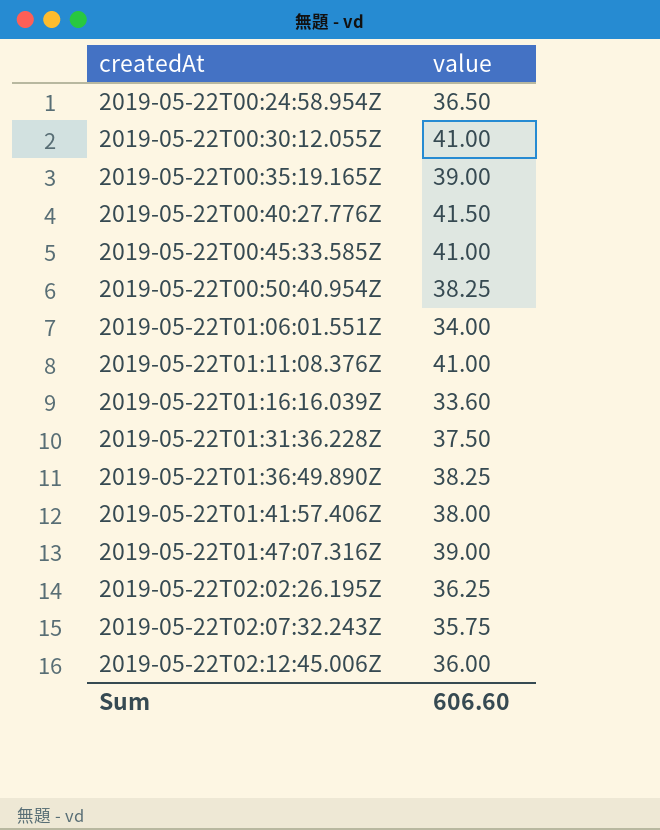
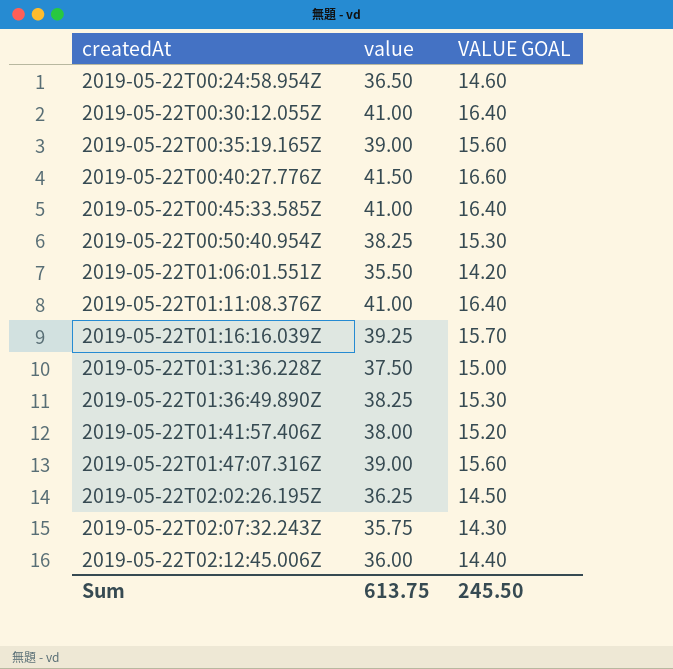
column VALUE GOAL | formula: none -> [value] * 0.4
2019-05-22T01:06:01.551Z | value: 34.00 -> 35.50
2019-05-22T01:16:16.039Z | value: 33.60 -> 39.25
Sum | value: 606.60 -> 613.75

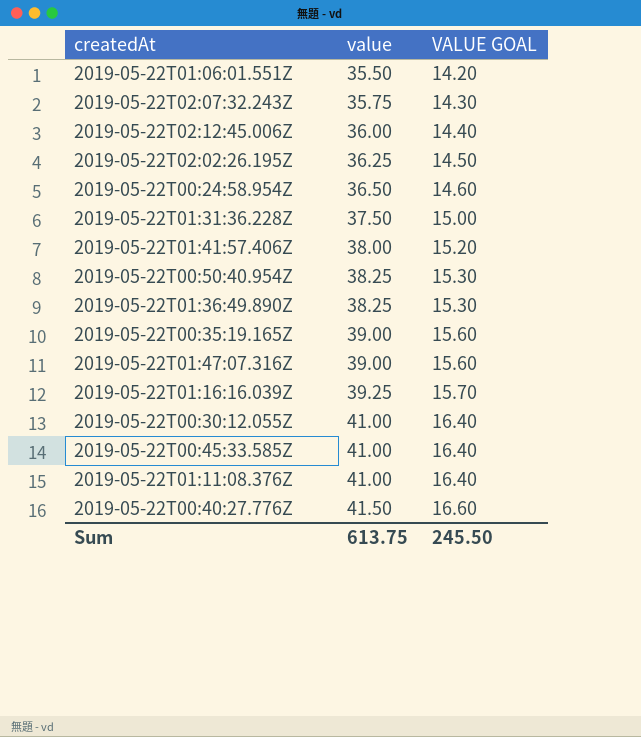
row order: createdAt ascending -> value ascending

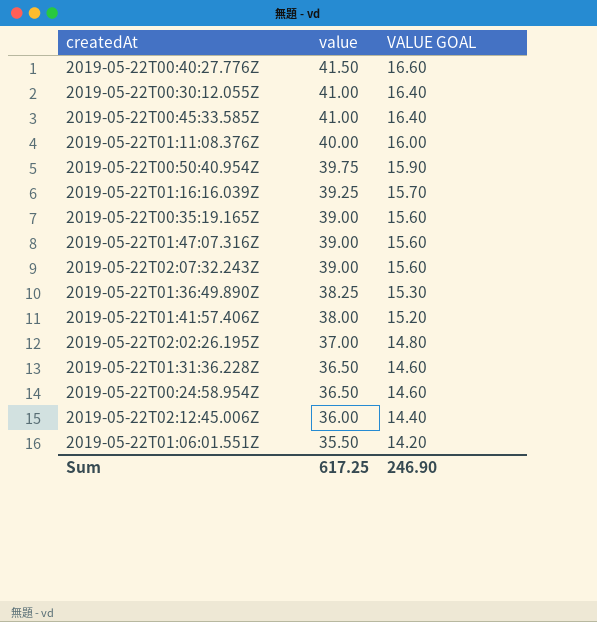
row order: value ascending -> value descending
2019-05-22T01:11:08.376Z | value: 41.00 -> 40.00
2019-05-22T01:11:08.376Z | VALUE GOAL: 16.40 -> 16.00
2019-05-22T00:50:40.954Z | value: 38.25 -> 39.75
2019-05-22T00:50:40.954Z | VALUE GOAL: 15.30 -> 15.90
2019-05-22T02:07:32.243Z | value: 35.75 -> 39.00
2019-05-22T02:07:32.243Z | VALUE GOAL: 14.30 -> 15.60
2019-05-22T02:02:26.195Z | value: 36.25 -> 37.00
2019-05-22T02:02:26.195Z | VALUE GOAL: 14.50 -> 14.80
2019-05-22T01:31:36.228Z | value: 37.50 -> 36.50
2019-05-22T01:31:36.228Z | VALUE GOAL: 15.00 -> 14.60
Sum | value: 613.75 -> 617.25
Sum | VALUE GOAL: 245.50 -> 246.90

